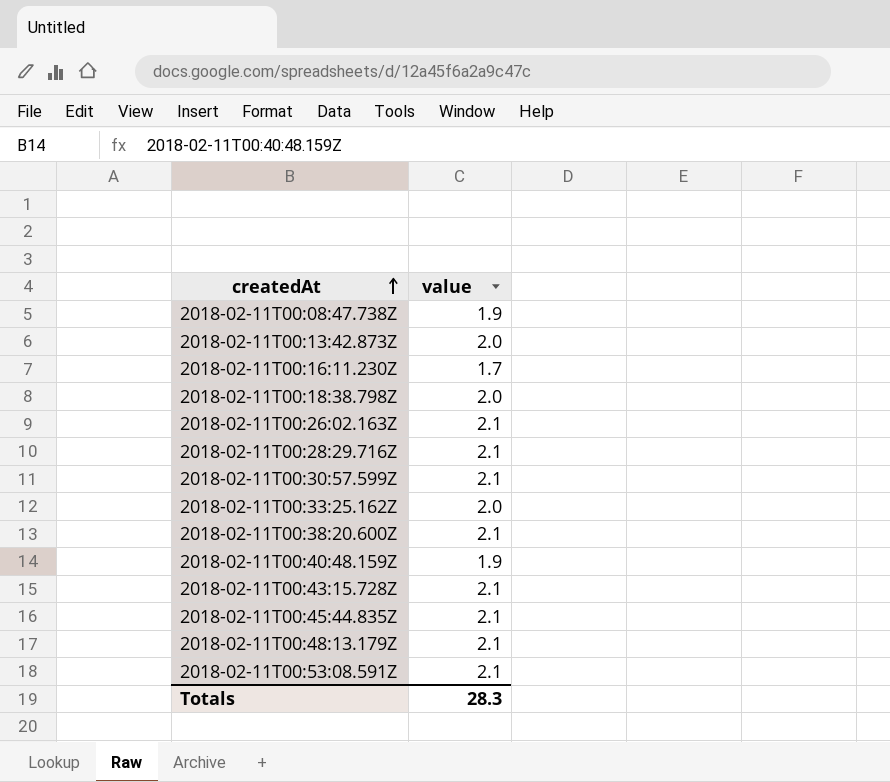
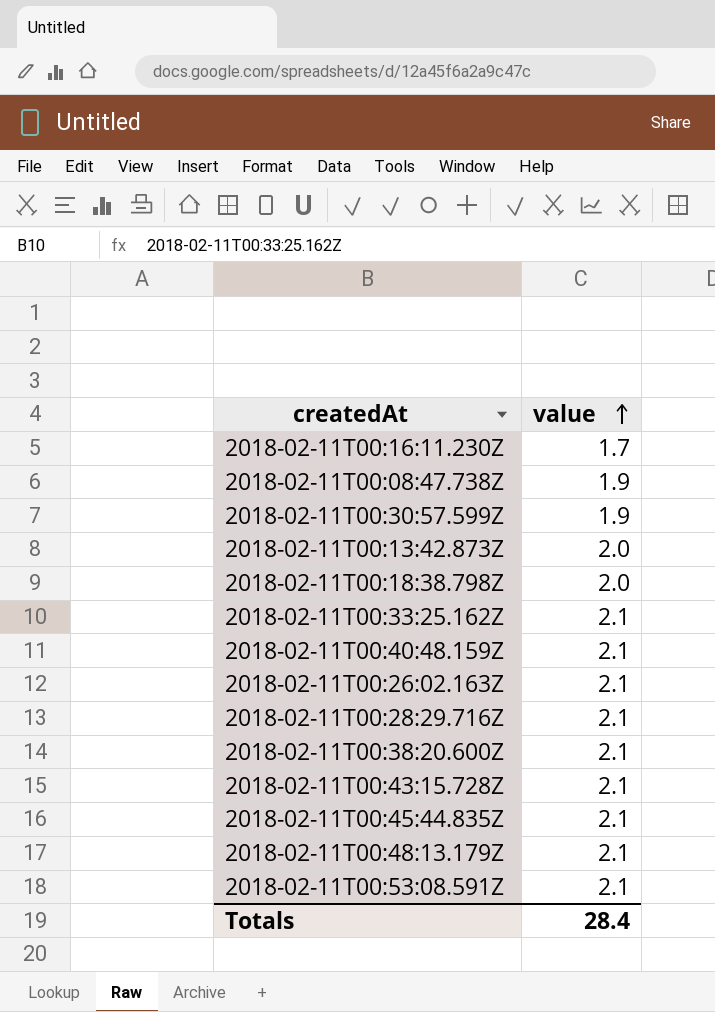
row order: createdAt ascending -> value ascending
2018-02-11T00:30:57.599Z | value: 2.1 -> 1.9
2018-02-11T00:33:25.162Z | value: 2.0 -> 2.1
2018-02-11T00:40:48.159Z | value: 1.9 -> 2.1
Totals | value: 28.3 -> 28.4

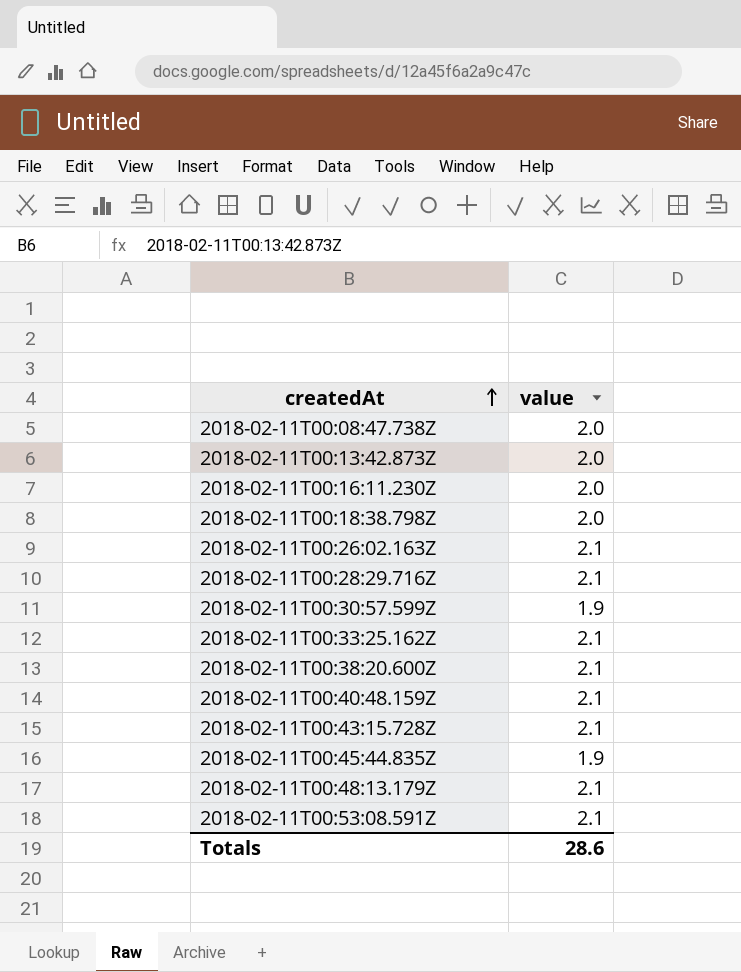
row order: value ascending -> createdAt ascending
2018-02-11T00:08:47.738Z | value: 1.9 -> 2.0
2018-02-11T00:16:11.230Z | value: 1.7 -> 2.0
2018-02-11T00:45:44.835Z | value: 2.1 -> 1.9
Totals | value: 28.4 -> 28.6

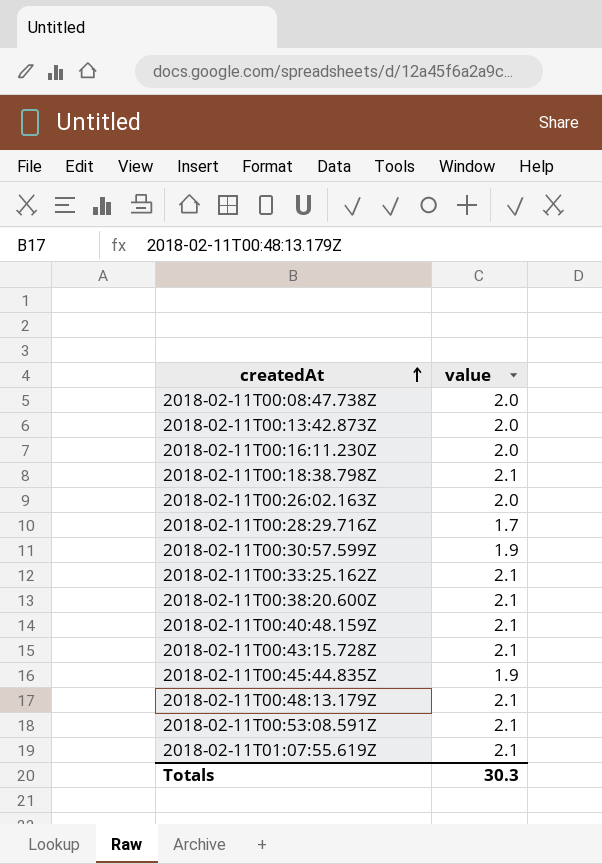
2018-02-11T00:18:38.798Z | value: 2.0 -> 2.1
2018-02-11T00:26:02.163Z | value: 2.1 -> 2.0
2018-02-11T00:28:29.716Z | value: 2.1 -> 1.7
row 2018-02-11T01:07:55.619Z: none -> 2.1
Totals | value: 28.6 -> 30.3

